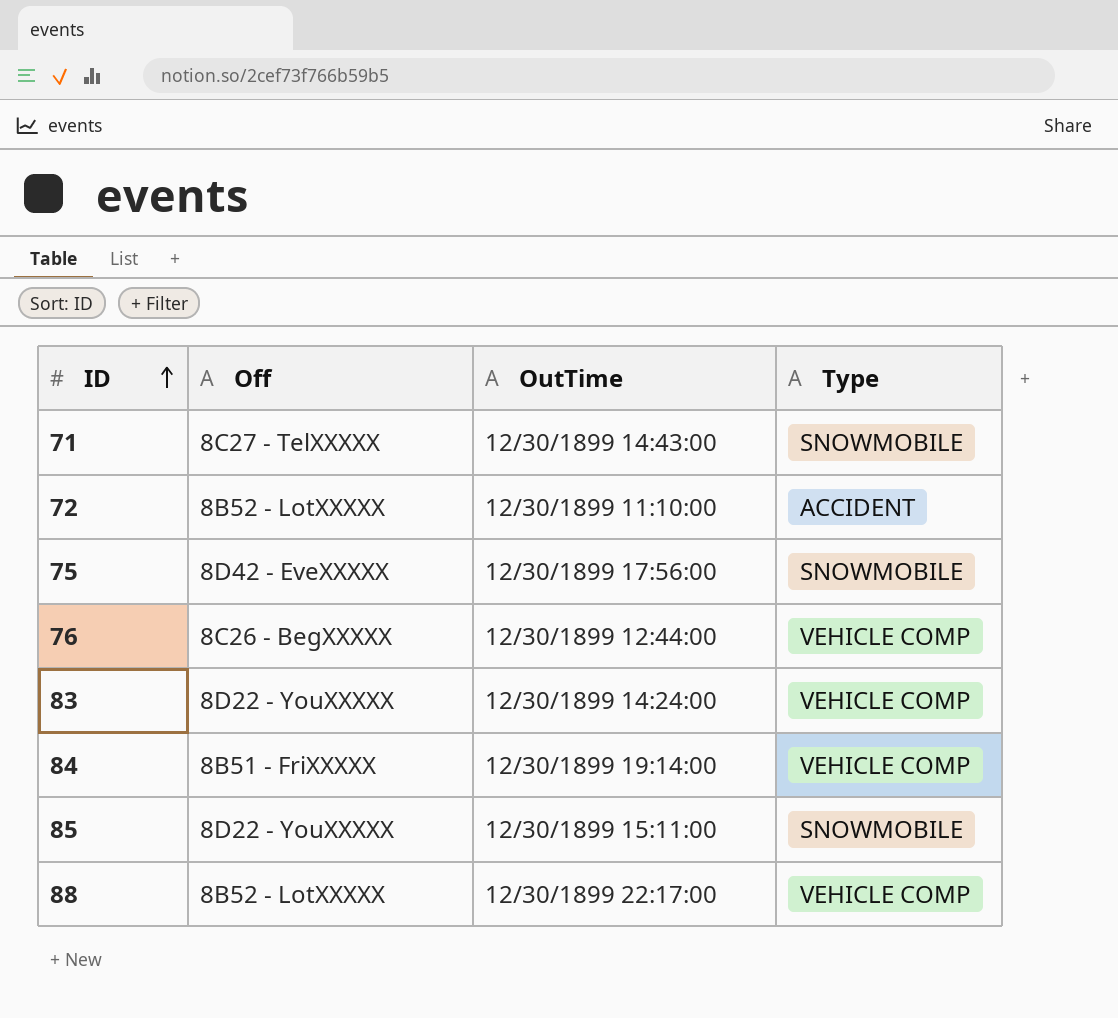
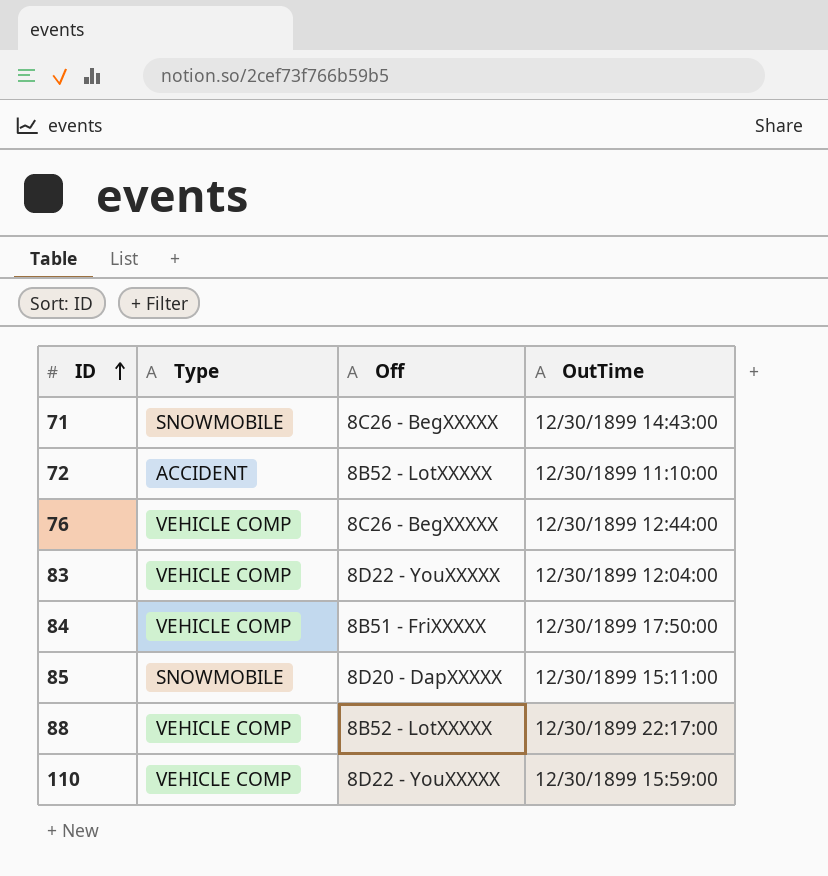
column Type | position: 4 -> 2
row 75: 8D42 - EveXXXXX | 12/30/1899 17:56:00 | SNOWMOBILE -> none
71 | Off: 8C27 - TelXXXXX -> 8C26 - BegXXXXX
83 | OutTime: 12/30/1899 14:24:00 -> 12/30/1899 12:04:00
84 | OutTime: 12/30/1899 19:14:00 -> 12/30/1899 17:50:00
85 | Off: 8D22 - YouXXXXX -> 8D20 - DapXXXXX
row 110: none -> VEHICLE COMP | 8D22 - YouXXXXX | 12/30/1899 15:59:00

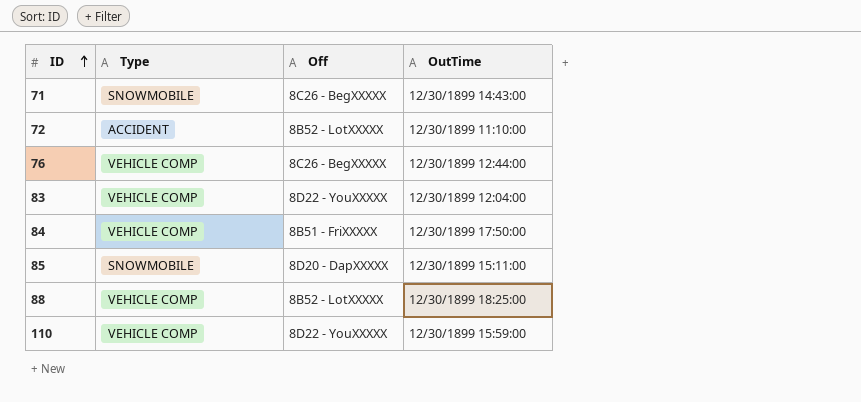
88 | OutTime: 12/30/1899 22:17:00 -> 12/30/1899 18:25:00

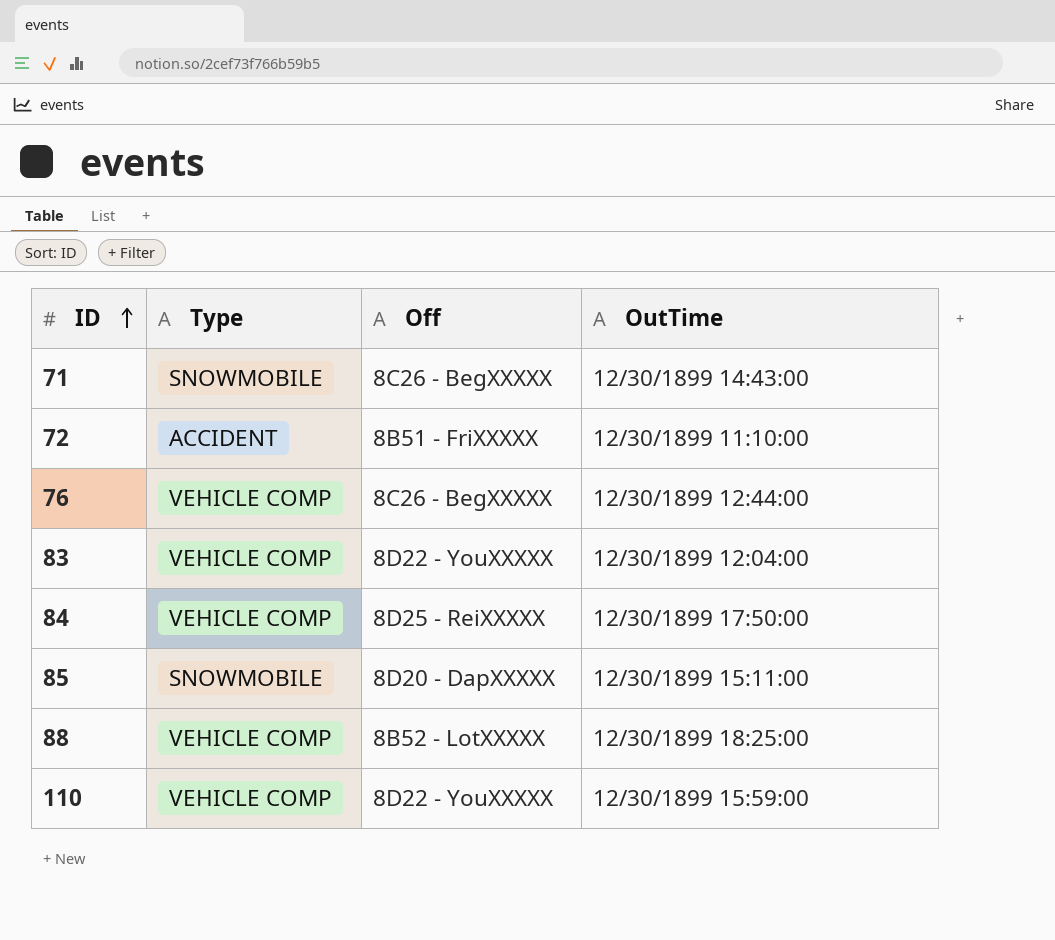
72 | Off: 8B52 - LotXXXXX -> 8B51 - FriXXXXX
84 | Off: 8B51 - FriXXXXX -> 8D25 - ReiXXXXX

